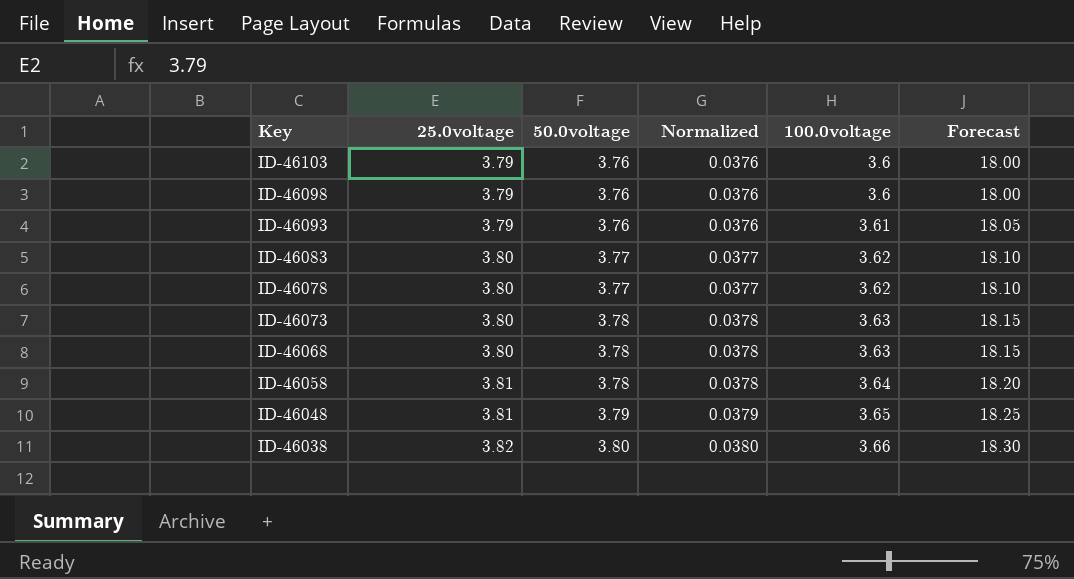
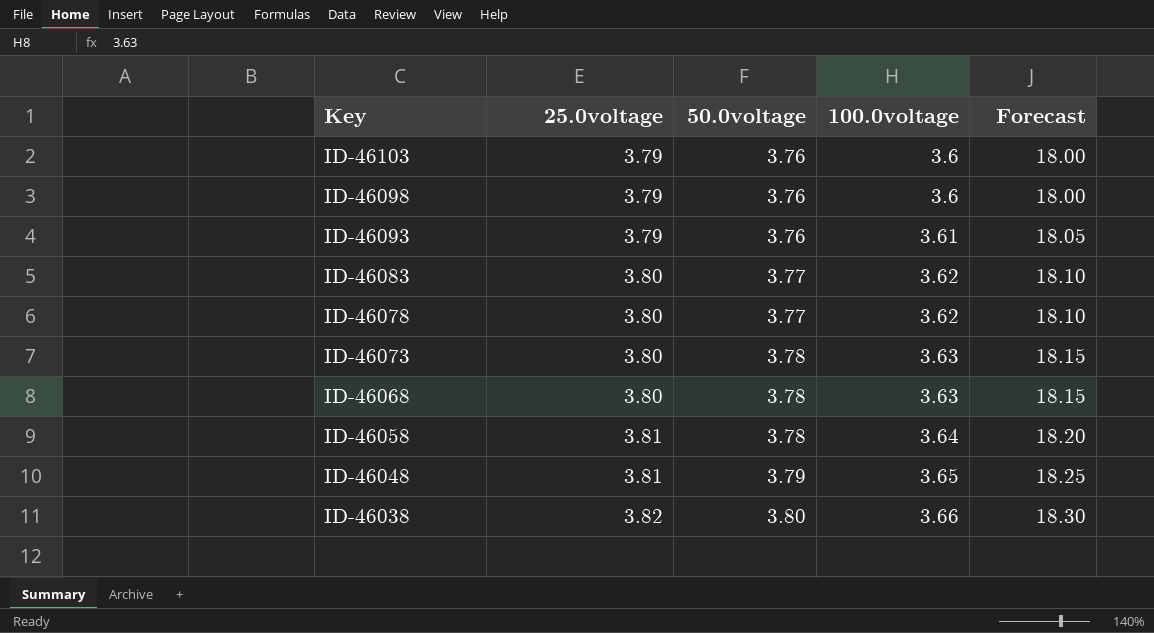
column Normalized | formula: [50.0voltage] * 0.01 -> none

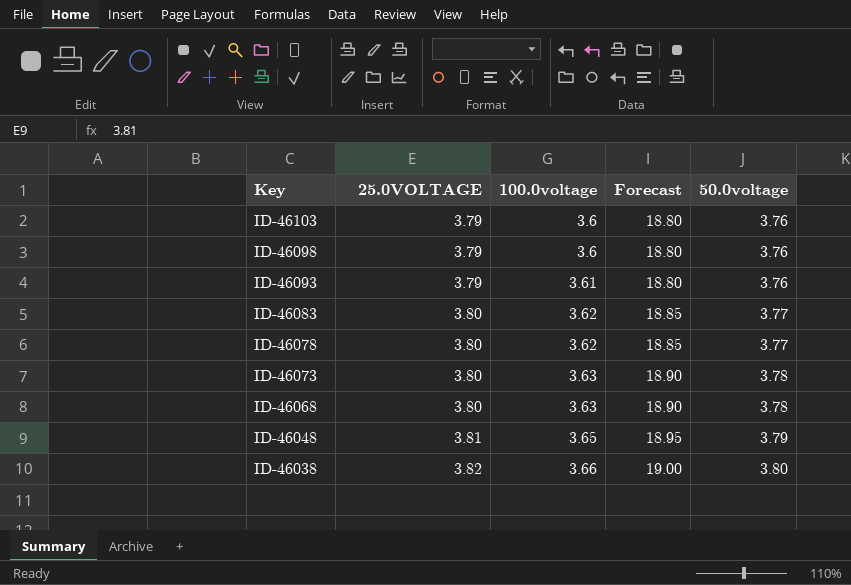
column name: 25.0voltage -> 25.0VOLTAGE
column Forecast | formula: [100.0voltage] * 5 -> [50.0voltage] * 5
column 50.0voltage | position: 3 -> 5
row ID-46058: 3.81 | 3.78 | 3.64 | 18.20 -> none

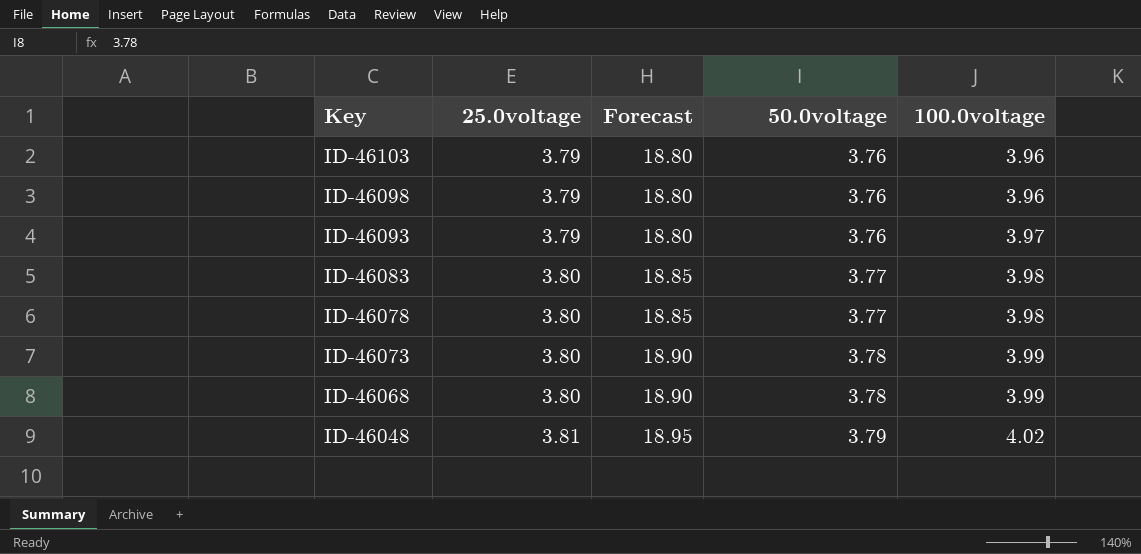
column name: 25.0VOLTAGE -> 25.0voltage
column 100.0voltage | position: 3 -> 5
row ID-46038: 3.82 | 3.66 | 19.00 | 3.80 -> none
ID-46103 | 100.0voltage: 3.6 -> 3.96
ID-46098 | 100.0voltage: 3.6 -> 3.96
ID-46093 | 100.0voltage: 3.61 -> 3.97
ID-46083 | 100.0voltage: 3.62 -> 3.98
ID-46078 | 100.0voltage: 3.62 -> 3.98
ID-46073 | 100.0voltage: 3.63 -> 3.99
ID-46068 | 100.0voltage: 3.63 -> 3.99
ID-46048 | 100.0voltage: 3.65 -> 4.02

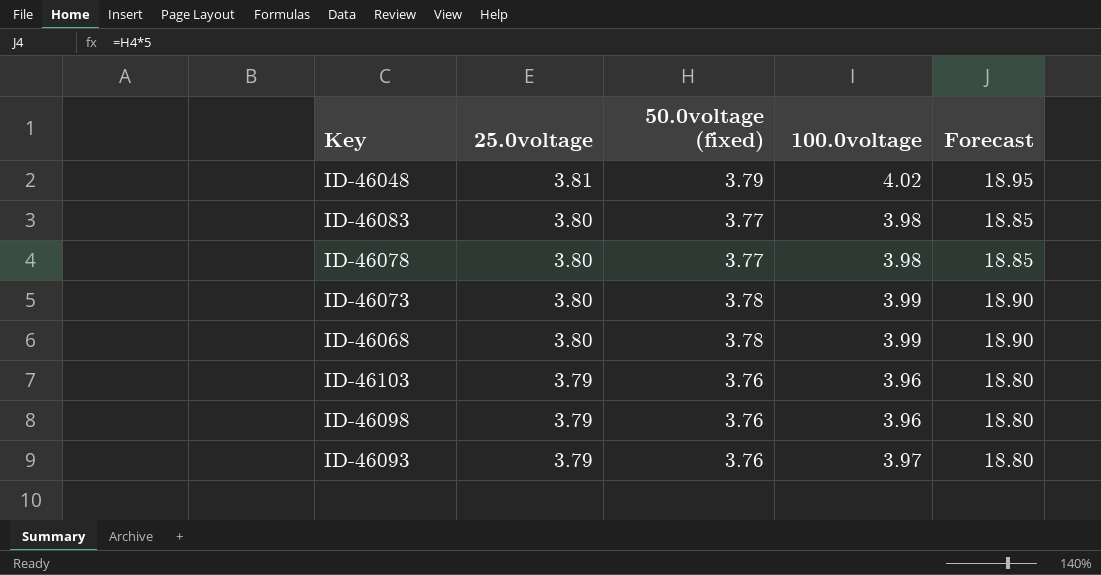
row order: Key descending -> 25.0voltage descending
column name: 50.0voltage -> 50.0voltage (fixed)
column Forecast | position: 3 -> 5

